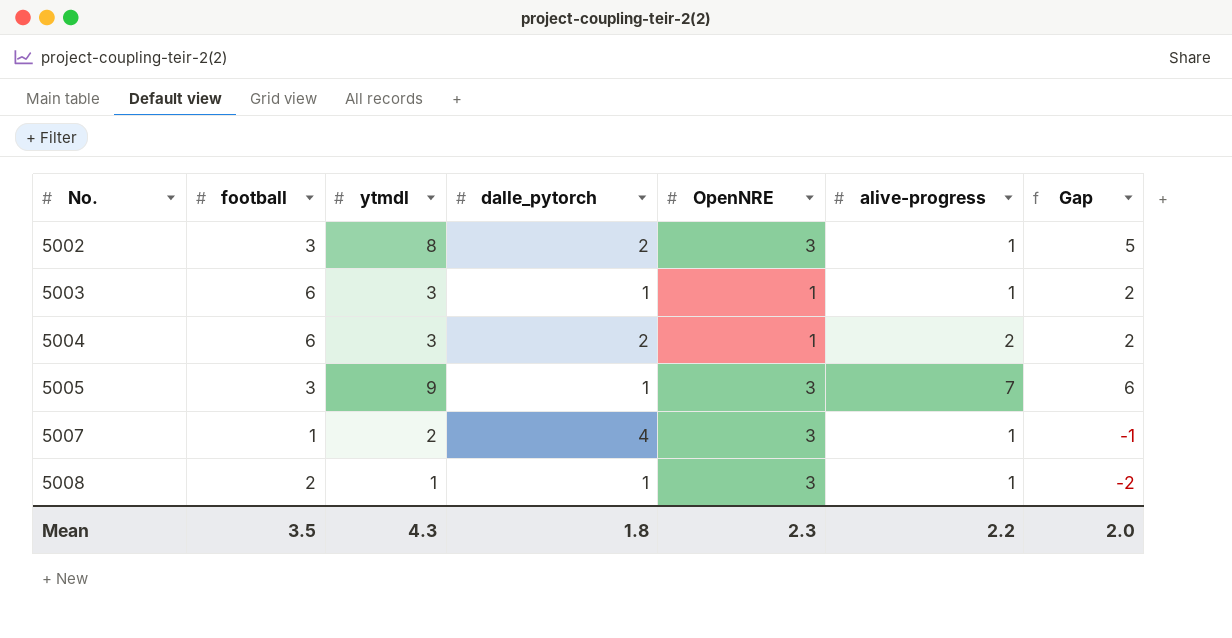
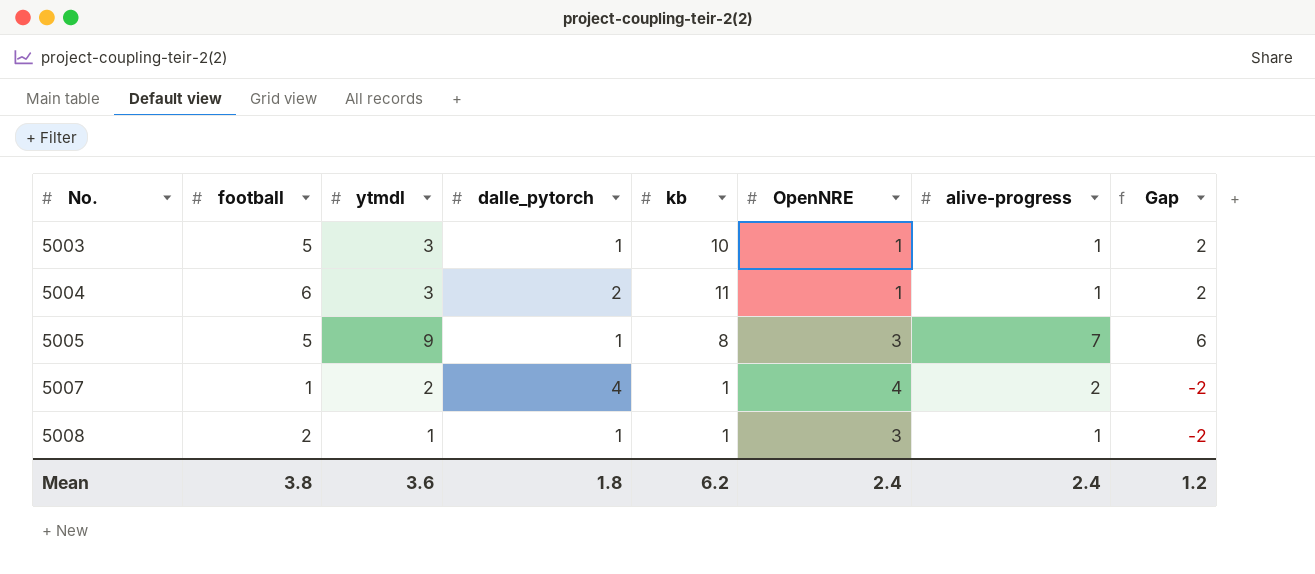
column kb | position: none -> 5
row 5002: 3 | 8 | 2 | 3 | 1 | 5 -> none
5003 | football: 6 -> 5
5004 | alive-progress: 2 -> 1
5005 | football: 3 -> 5
5007 | OpenNRE: 3 -> 4
5007 | alive-progress: 1 -> 2
5007 | Gap: -1 -> -2
Mean | football: 3.5 -> 3.8
Mean | ytmdl: 4.3 -> 3.6
Mean | OpenNRE: 2.3 -> 2.4
Mean | alive-progress: 2.2 -> 2.4
Mean | Gap: 2.0 -> 1.2

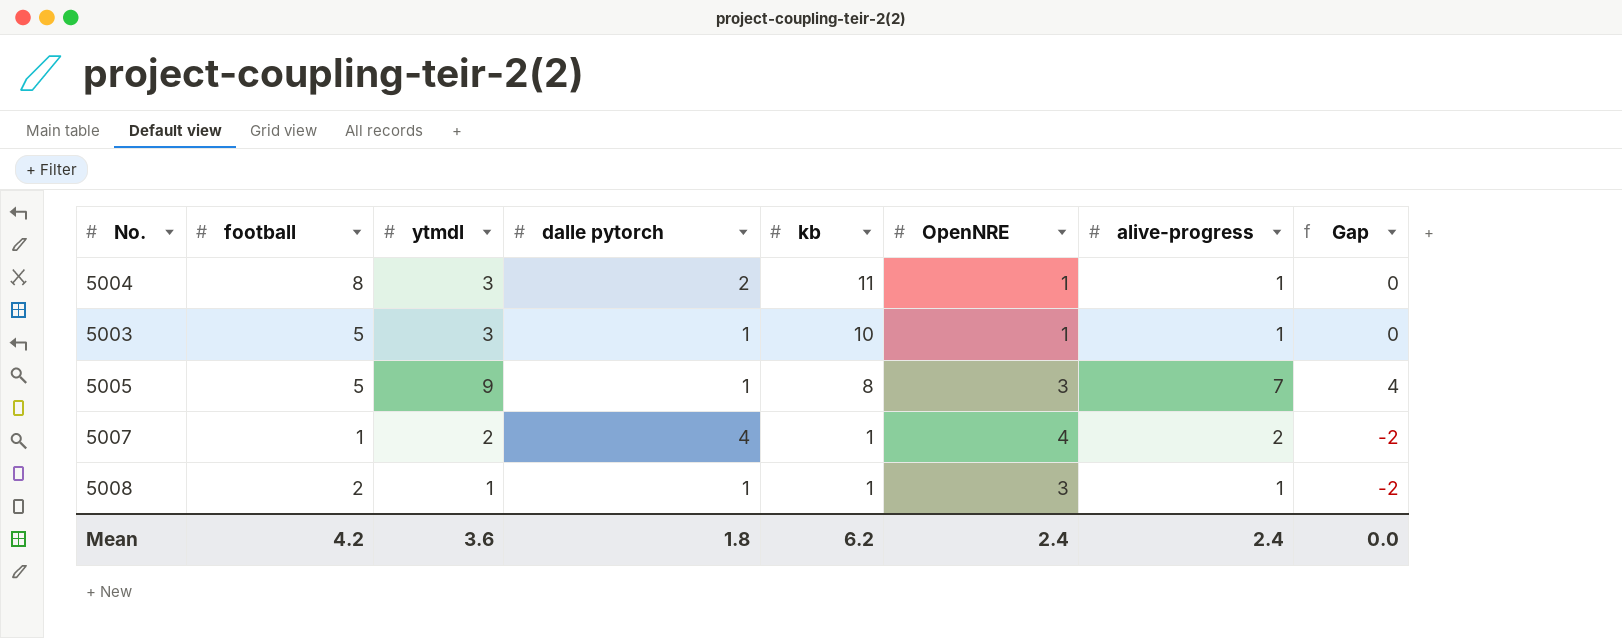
row order: No. ascending -> kb descending
column name: dalle_pytorch -> dalle pytorch
column Gap | formula: [ytmdl] - [OpenNRE] -> [alive-progress] - [OpenNRE]
5004 | football: 6 -> 8
Mean | football: 3.8 -> 4.2
Mean | Gap: 1.2 -> 0.0

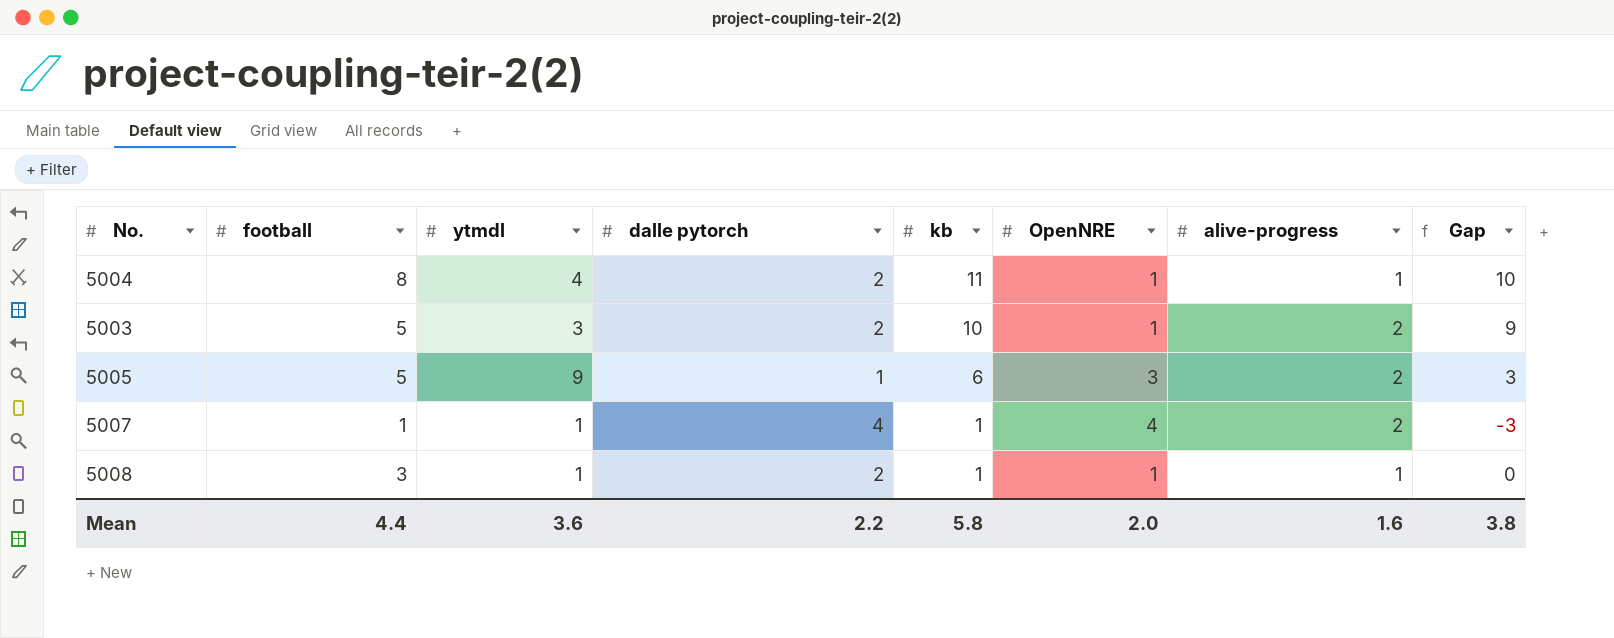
column Gap | formula: [alive-progress] - [OpenNRE] -> [kb] - [OpenNRE]
5004 | ytmdl: 3 -> 4
5003 | dalle pytorch: 1 -> 2
5003 | alive-progress: 1 -> 2
5005 | kb: 8 -> 6
5005 | alive-progress: 7 -> 2
5007 | ytmdl: 2 -> 1
5008 | football: 2 -> 3
5008 | dalle pytorch: 1 -> 2
5008 | OpenNRE: 3 -> 1
Mean | football: 4.2 -> 4.4
Mean | dalle pytorch: 1.8 -> 2.2
Mean | kb: 6.2 -> 5.8
Mean | OpenNRE: 2.4 -> 2.0
Mean | alive-progress: 2.4 -> 1.6
Mean | Gap: 0.0 -> 3.8

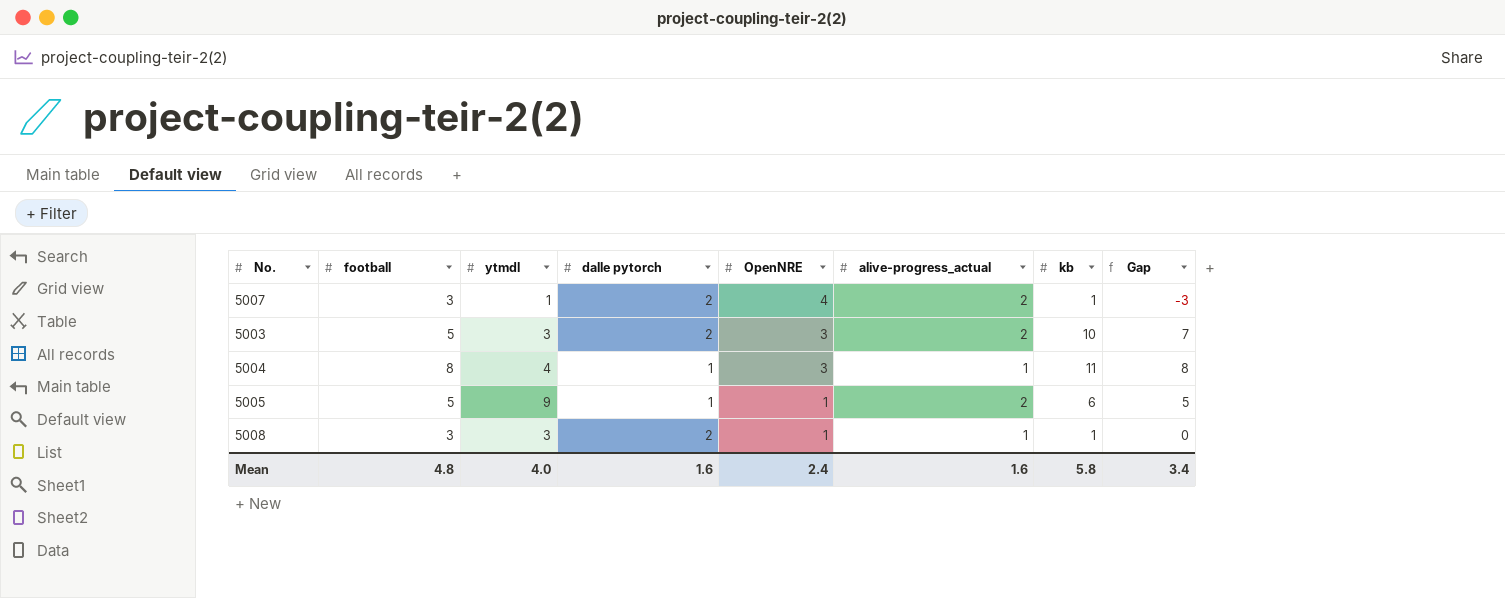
row order: kb descending -> OpenNRE descending
column name: alive-progress -> alive-progress_actual
column kb | position: 5 -> 7
5007 | football: 1 -> 3
5007 | dalle pytorch: 4 -> 2
5003 | OpenNRE: 1 -> 3
5003 | Gap: 9 -> 7
5004 | dalle pytorch: 2 -> 1
5004 | OpenNRE: 1 -> 3
5004 | Gap: 10 -> 8
5005 | OpenNRE: 3 -> 1
5005 | Gap: 3 -> 5
5008 | ytmdl: 1 -> 3
Mean | football: 4.4 -> 4.8
Mean | ytmdl: 3.6 -> 4.0
Mean | dalle pytorch: 2.2 -> 1.6
Mean | OpenNRE: 2.0 -> 2.4
Mean | Gap: 3.8 -> 3.4

